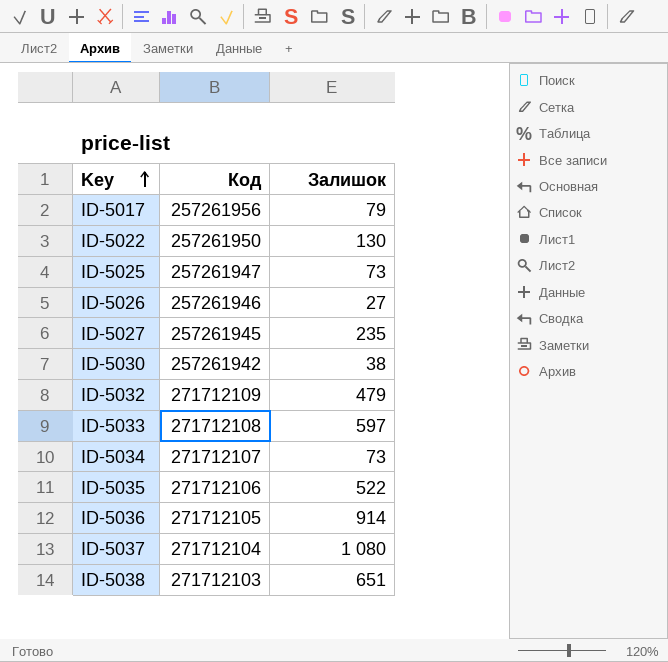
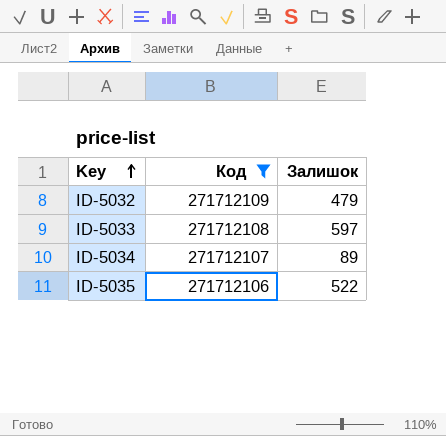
filter: none -> Код >= 271712106
ID-5034 | Залишок: 73 -> 89

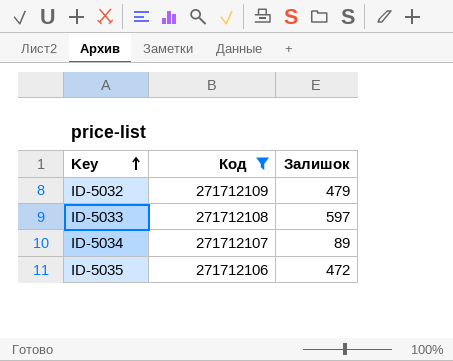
ID-5035 | Залишок: 522 -> 472

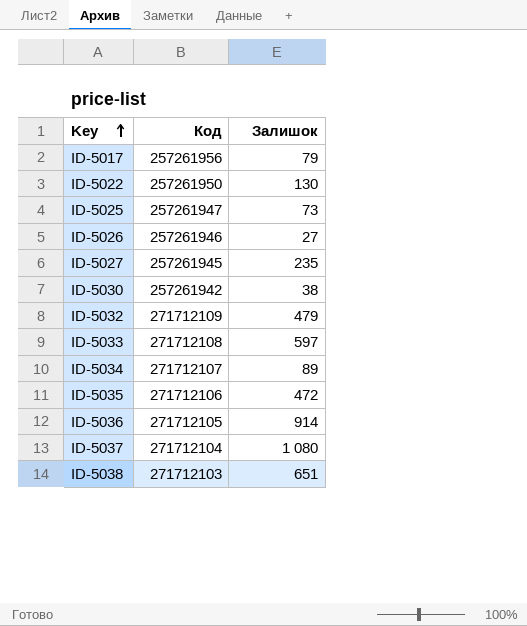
filter: Код >= 271712106 -> none

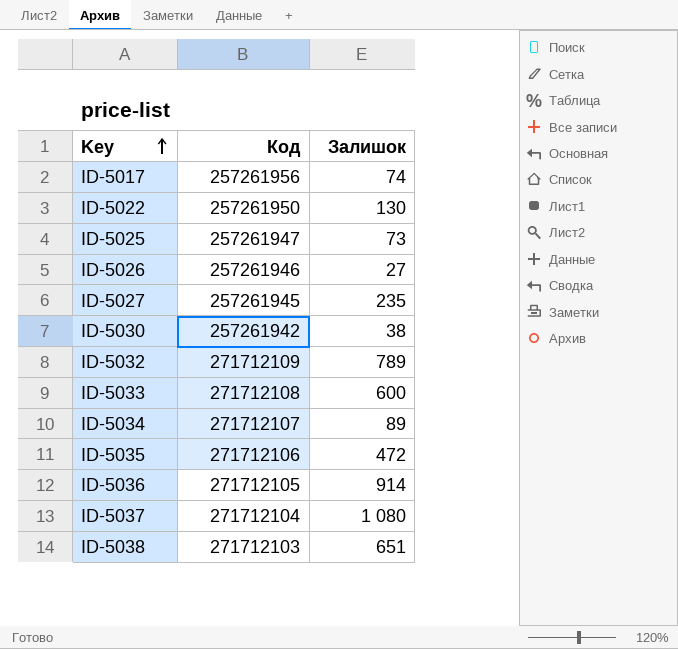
ID-5017 | Залишок: 79 -> 74
ID-5032 | Залишок: 479 -> 789
ID-5033 | Залишок: 597 -> 600

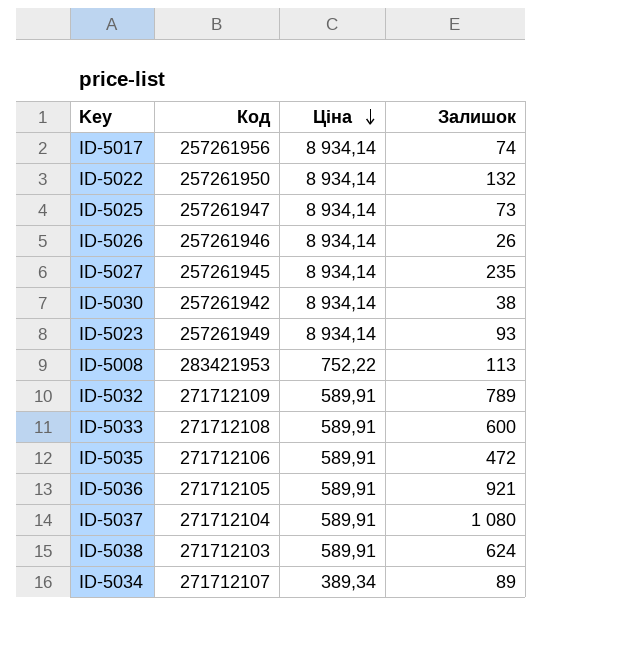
row order: Key ascending -> Ціна descending
column Ціна | position: none -> 3
ID-5022 | Залишок: 130 -> 132
ID-5026 | Залишок: 27 -> 26
row ID-5023: none -> 257261949 | 8 934,14 | 93
row ID-5008: none -> 283421953 | 752,22 | 113
ID-5036 | Залишок: 914 -> 921
ID-5038 | Залишок: 651 -> 624

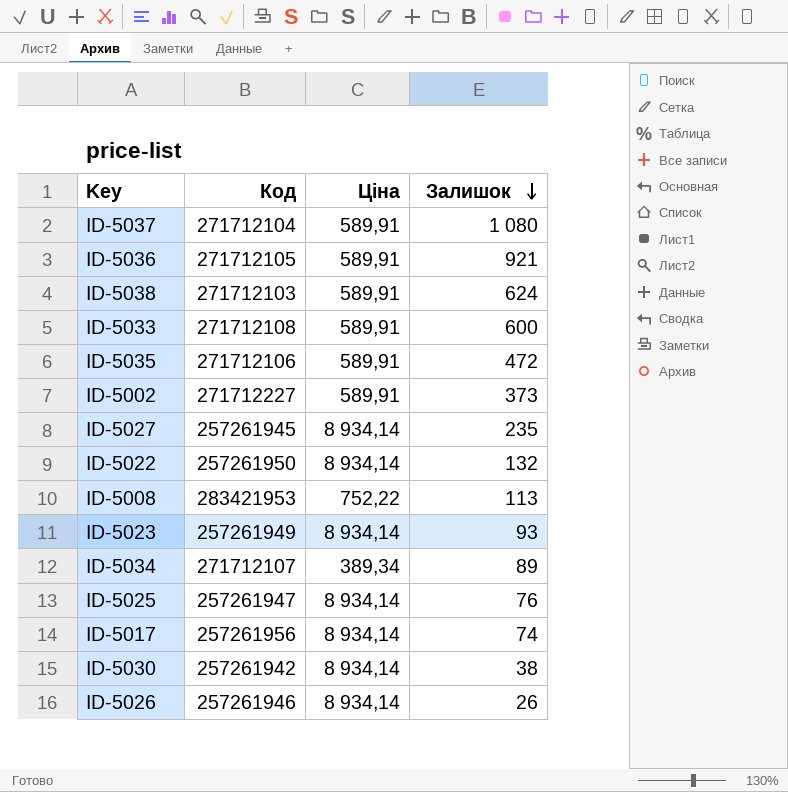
row order: Ціна descending -> Залишок descending
row ID-5032: 271712109 | 589,91 | 789 -> none
row ID-5002: none -> 271712227 | 589,91 | 373
ID-5025 | Залишок: 73 -> 76

